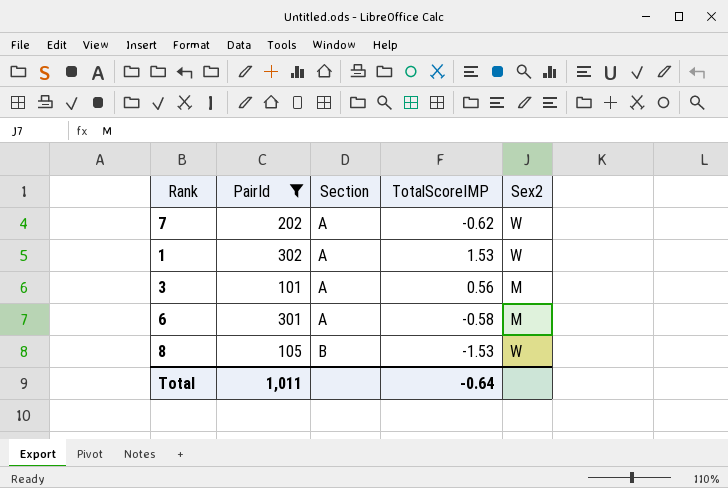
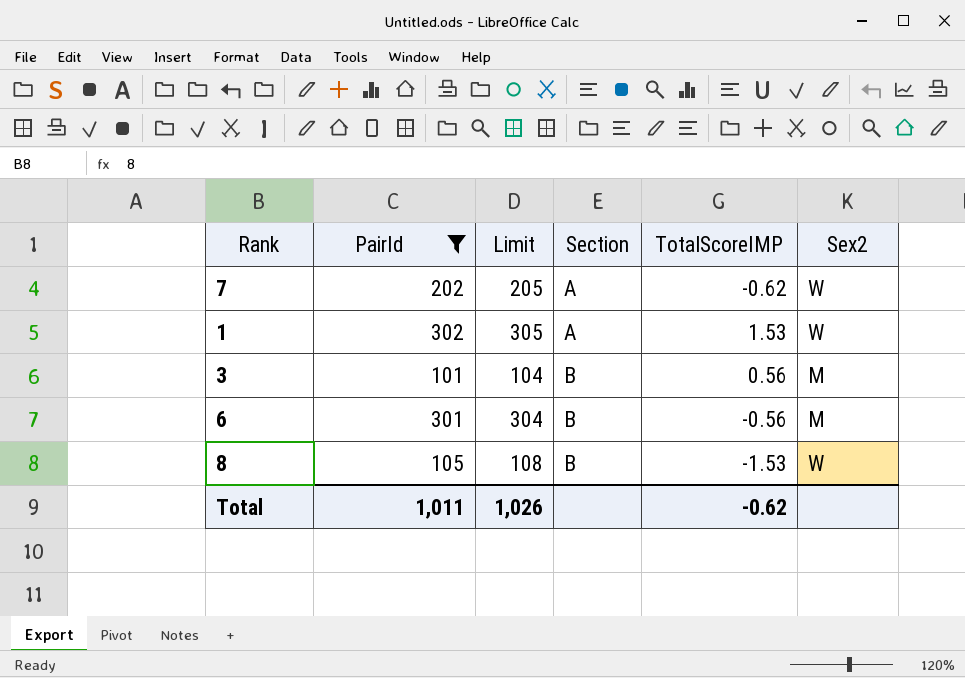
column Limit | formula: none -> [PairId] + 3
3 | Section: A -> B
6 | Section: A -> B
6 | TotalScoreIMP: -0.58 -> -0.56
Total | TotalScoreIMP: -0.64 -> -0.62

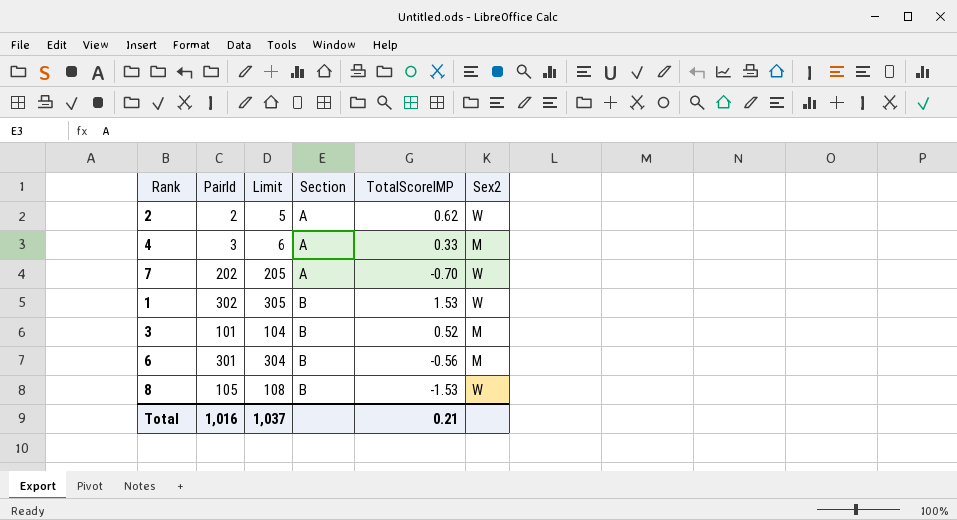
filter: PairId >= 101 -> none
7 | TotalScoreIMP: -0.62 -> -0.70
1 | Section: A -> B
3 | TotalScoreIMP: 0.56 -> 0.52
Total | PairId: 1,011 -> 1,016
Total | Limit: 1,026 -> 1,037
Total | TotalScoreIMP: -0.62 -> 0.21

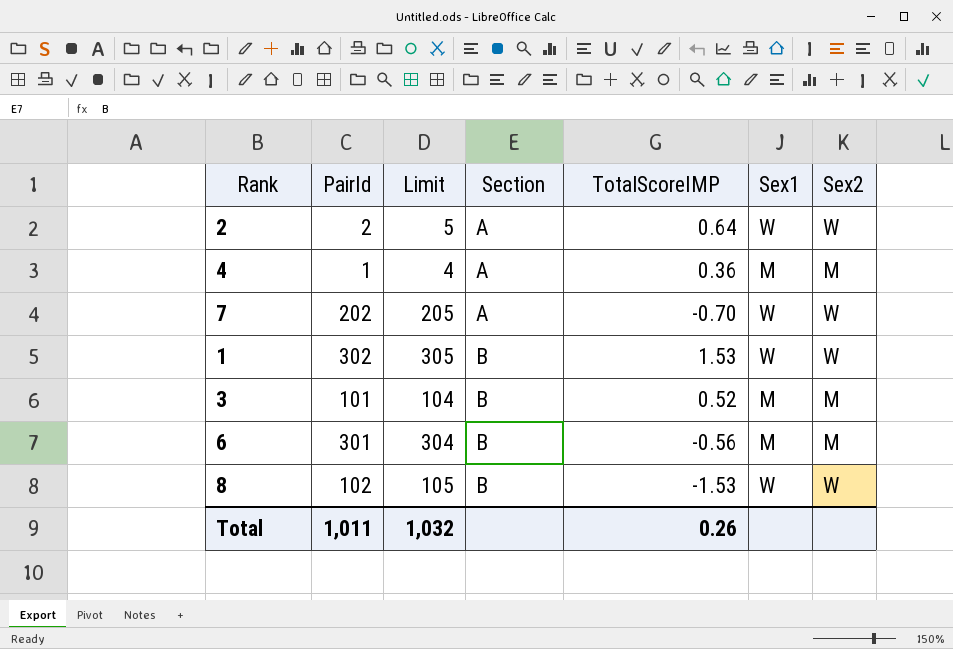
column Sex1 | position: none -> 6
2 | TotalScoreIMP: 0.62 -> 0.64
4 | PairId: 3 -> 1
4 | Limit: 6 -> 4
4 | TotalScoreIMP: 0.33 -> 0.36
8 | PairId: 105 -> 102
8 | Limit: 108 -> 105
Total | PairId: 1,016 -> 1,011
Total | Limit: 1,037 -> 1,032
Total | TotalScoreIMP: 0.21 -> 0.26

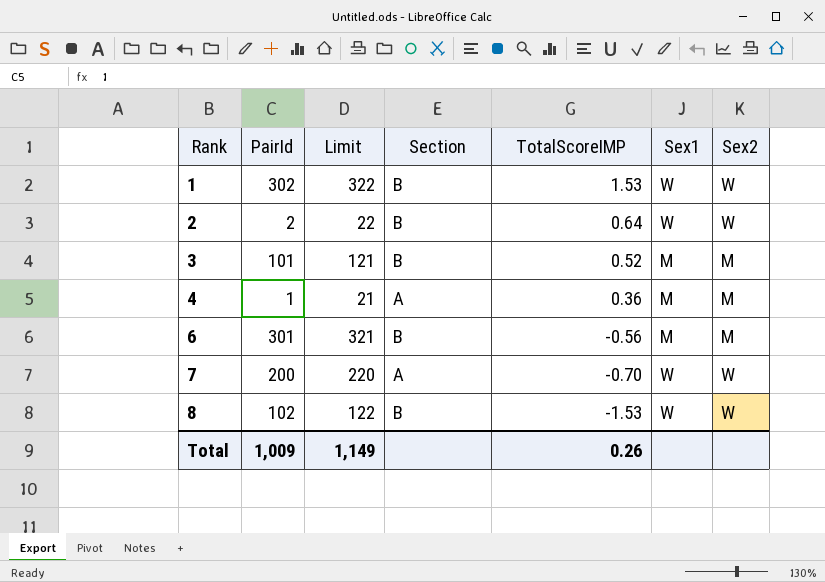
row order: Section ascending -> Rank ascending
column Limit | formula: [PairId] + 3 -> [PairId] + 20
2 | Section: A -> B
7 | PairId: 202 -> 200
Total | PairId: 1,011 -> 1,009
Total | Limit: 1,032 -> 1,149

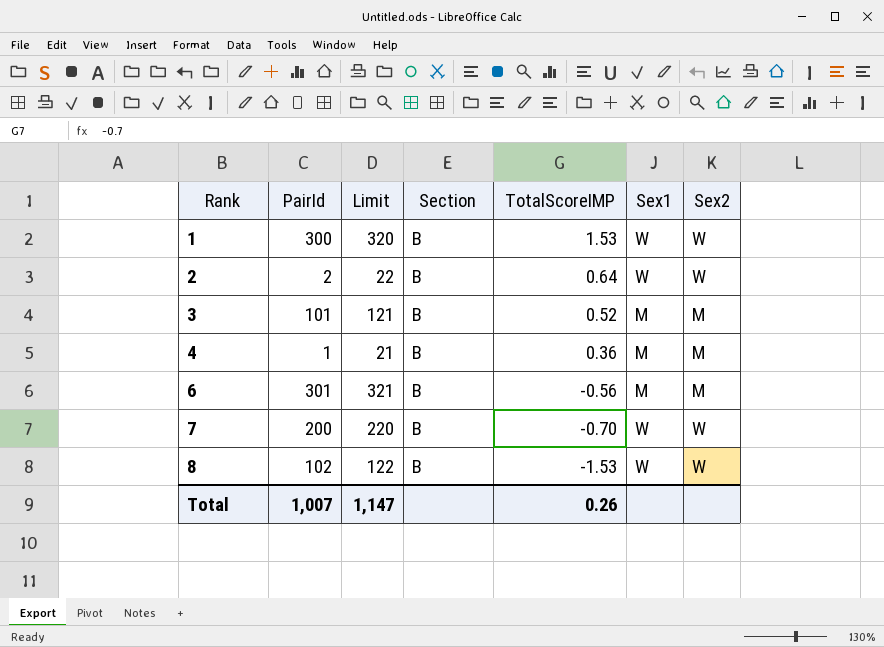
1 | PairId: 302 -> 300
1 | Limit: 322 -> 320
4 | Section: A -> B
7 | Section: A -> B
Total | PairId: 1,009 -> 1,007
Total | Limit: 1,149 -> 1,147

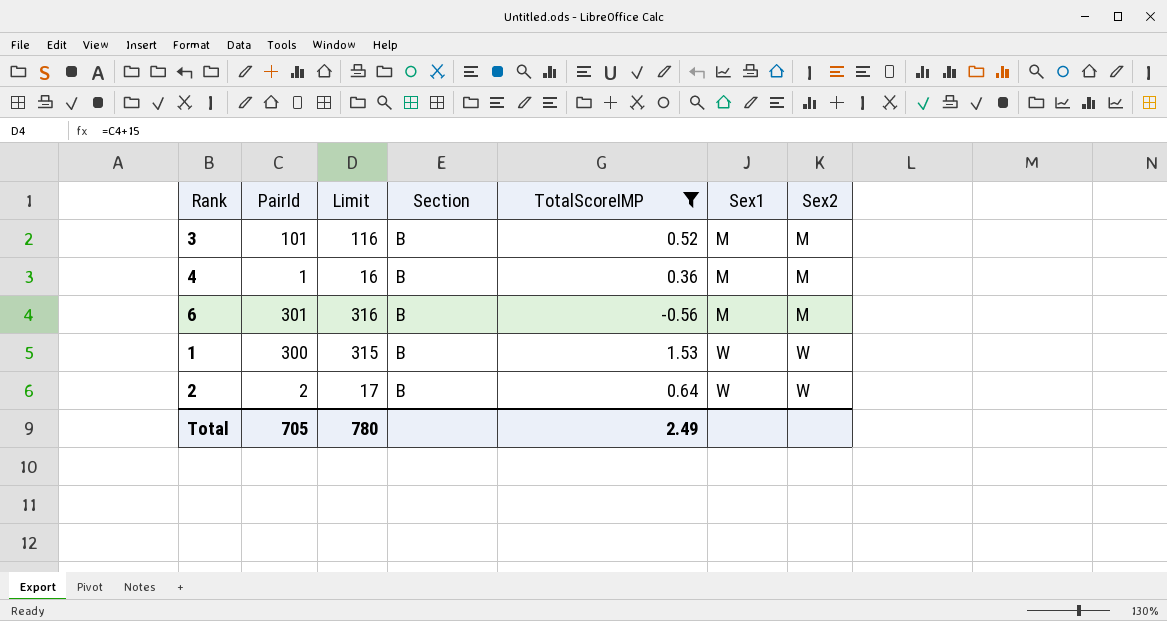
filter: none -> TotalScoreIMP >= -0.56
row order: Rank ascending -> Sex1 ascending
column Limit | formula: [PairId] + 20 -> [PairId] + 15
Total | PairId: 1,007 -> 705
Total | Limit: 1,147 -> 780
Total | TotalScoreIMP: 0.26 -> 2.49

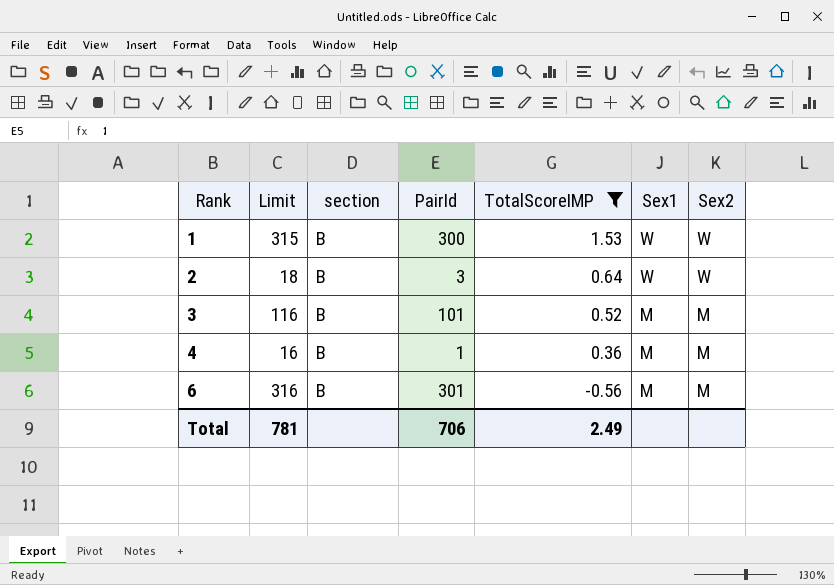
row order: Sex1 ascending -> Rank ascending
column name: Section -> section
column PairId | position: 2 -> 4
2 | Limit: 17 -> 18
2 | PairId: 2 -> 3
Total | Limit: 780 -> 781
Total | PairId: 705 -> 706

